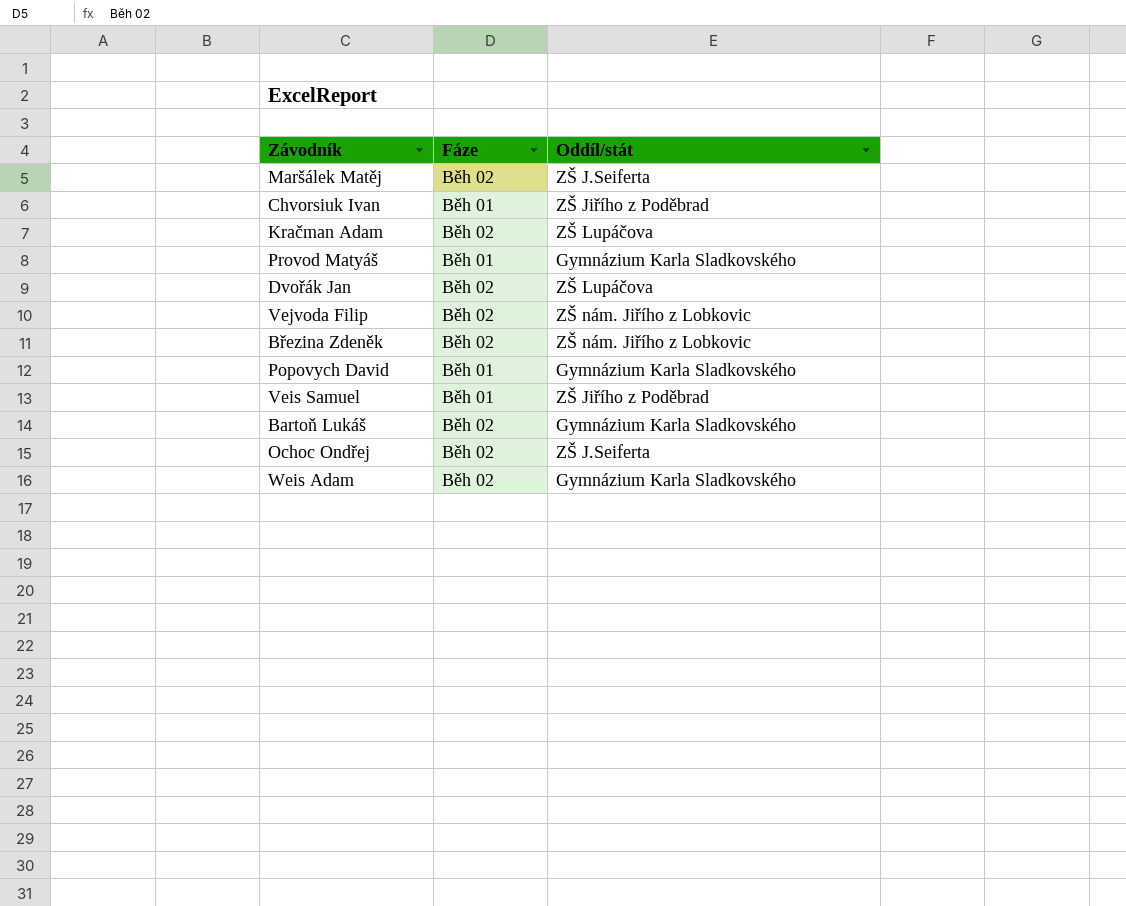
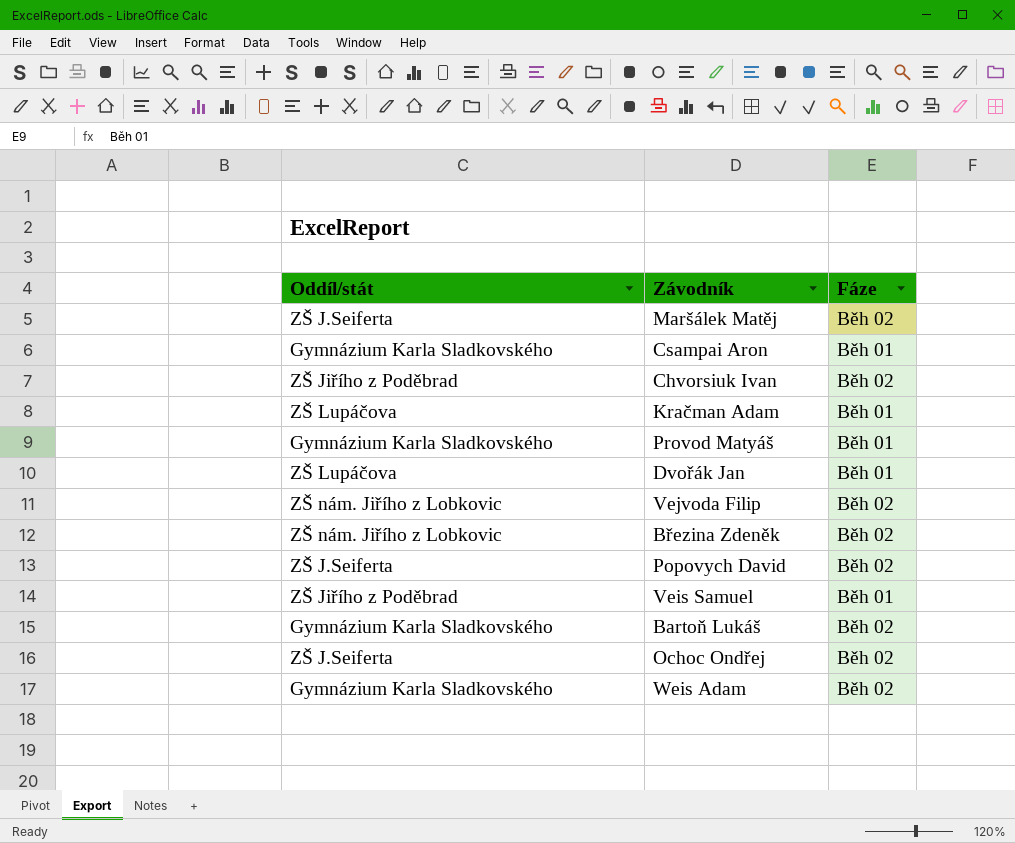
column Oddíl/stát | position: 3 -> 1
row Csampai Aron: none -> Gymnázium Karla Sladkovského | Běh 01
Chvorsiuk Ivan | Fáze: Běh 01 -> Běh 02
Kračman Adam | Fáze: Běh 02 -> Běh 01
Dvořák Jan | Fáze: Běh 02 -> Běh 01
Popovych David | Oddíl/stát: Gymnázium Karla Sladkovského -> ZŠ J.Seiferta
Popovych David | Fáze: Běh 01 -> Běh 02

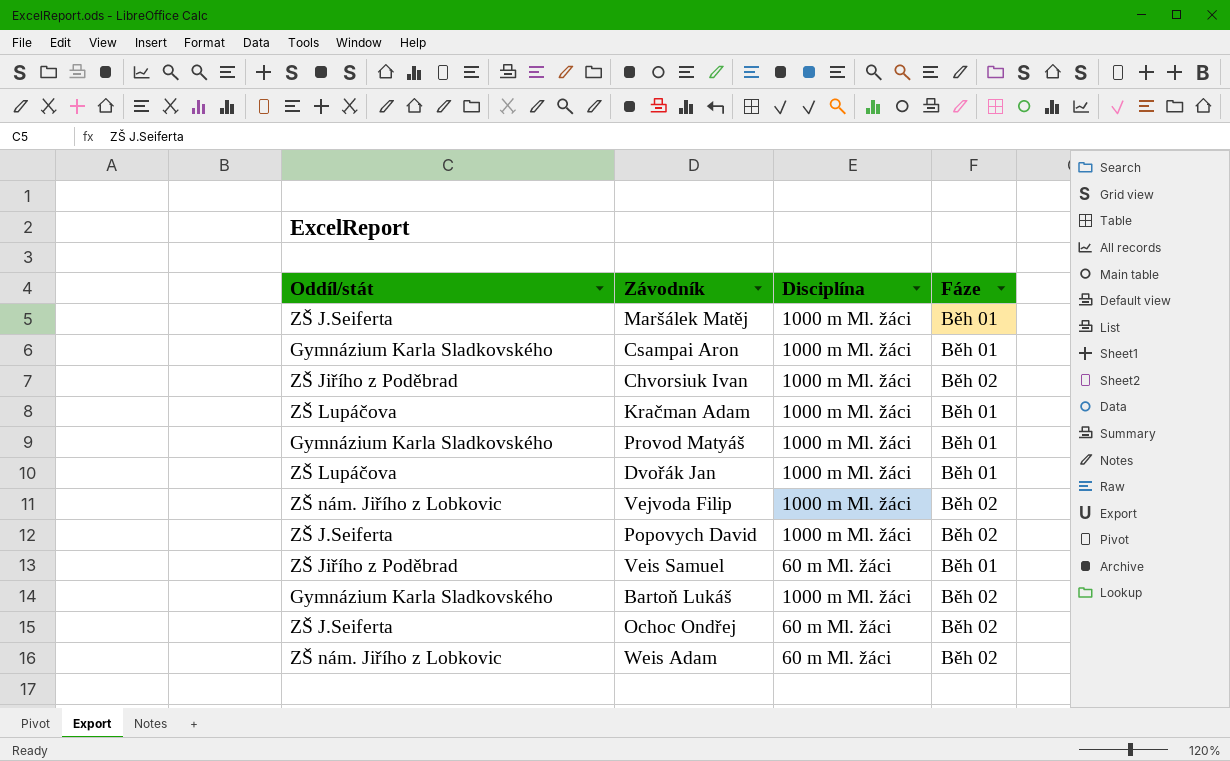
column Disciplína | position: none -> 3
row Březina Zdeněk: ZŠ nám. Jiřího z Lobkovic | Běh 02 -> none
Maršálek Matěj | Fáze: Běh 02 -> Běh 01
Weis Adam | Oddíl/stát: Gymnázium Karla Sladkovského -> ZŠ nám. Jiřího z Lobkovic

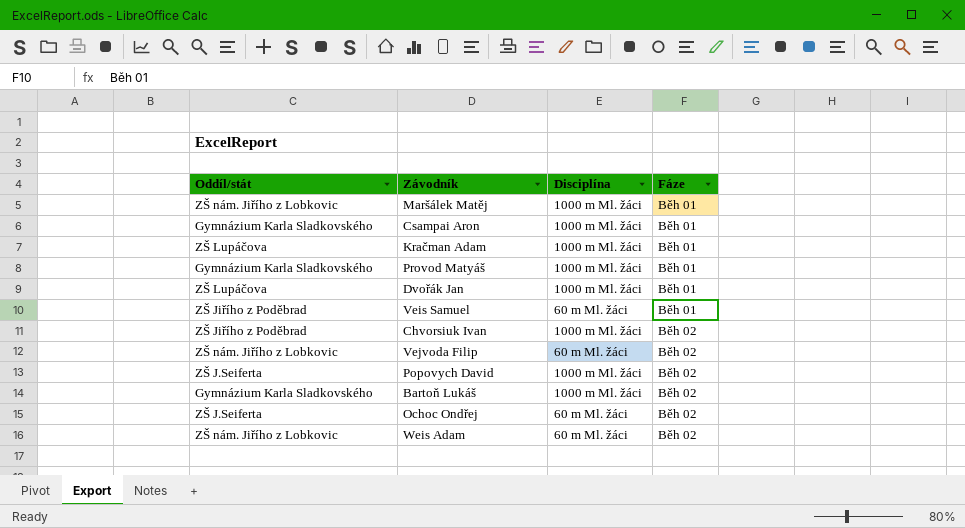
row order: none -> Fáze ascending
Maršálek Matěj | Oddíl/stát: ZŠ J.Seiferta -> ZŠ nám. Jiřího z Lobkovic
Vejvoda Filip | Disciplína: 1000 m Ml. žáci -> 60 m Ml. žáci

